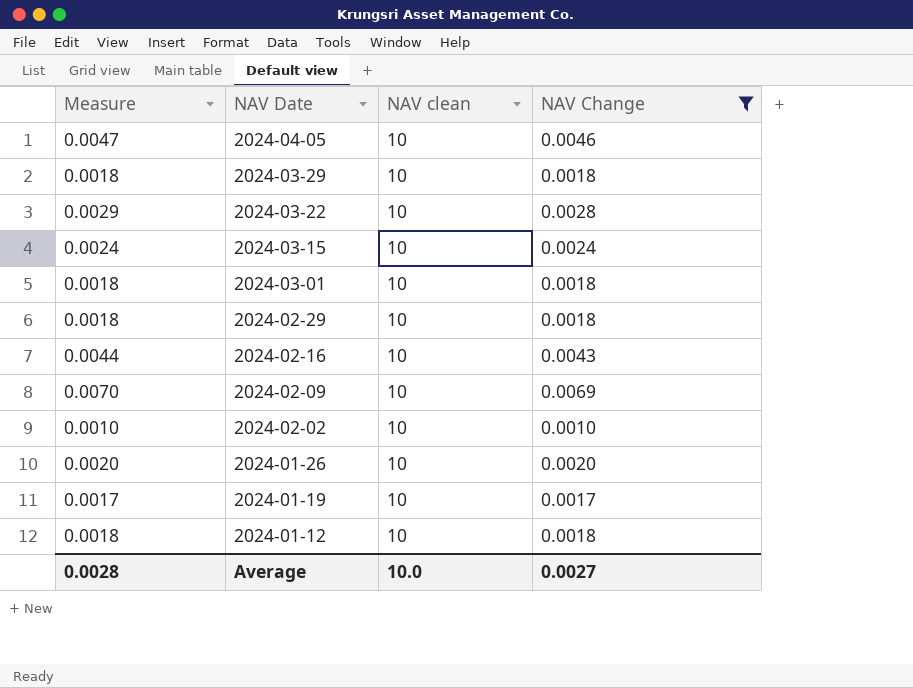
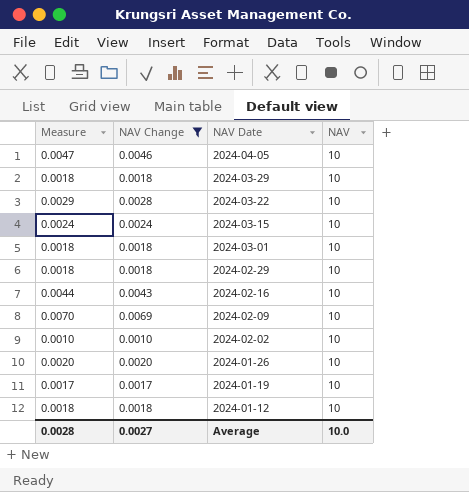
column NAV Change | position: 4 -> 2
column name: NAV clean -> NAV

